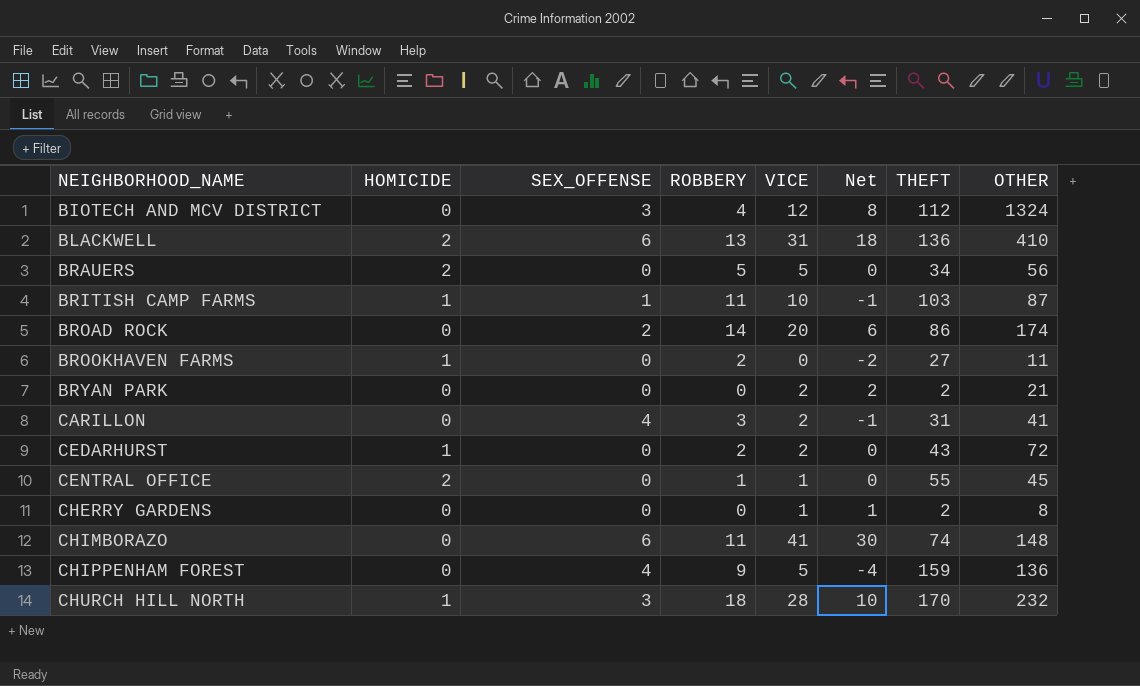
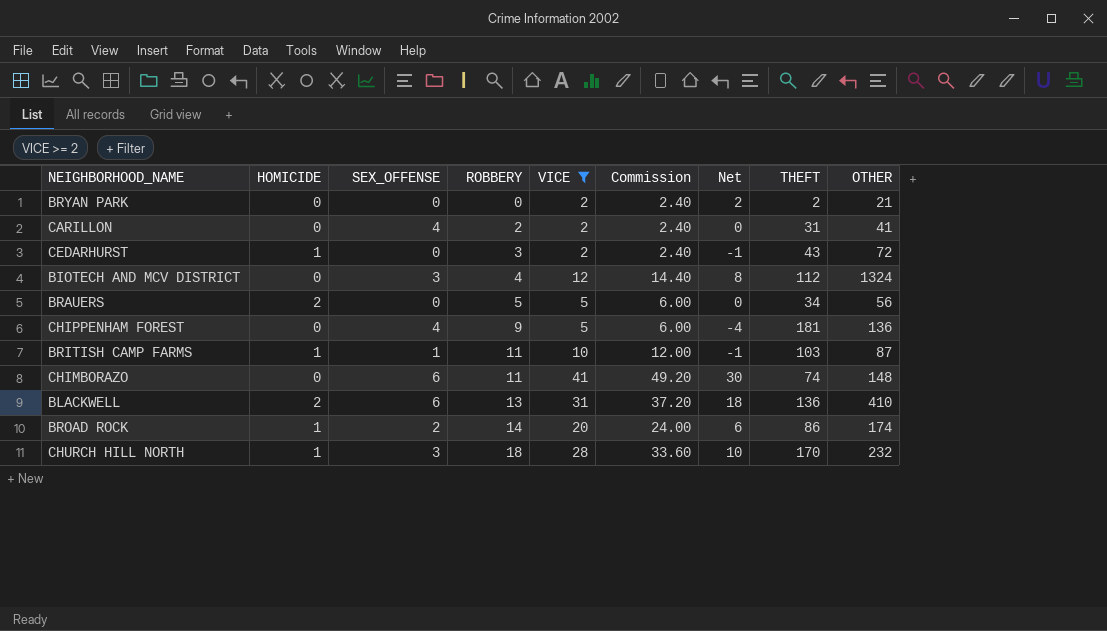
filter: none -> VICE >= 2
row order: NEIGHBORHOOD_NAME ascending -> ROBBERY ascending
column Commission | formula: none -> [VICE] * 1.2
CARILLON | ROBBERY: 3 -> 2
CARILLON | Net: -1 -> 0
CEDARHURST | ROBBERY: 2 -> 3
CEDARHURST | Net: 0 -> -1
CHIPPENHAM FOREST | THEFT: 159 -> 181
BROAD ROCK | HOMICIDE: 0 -> 1

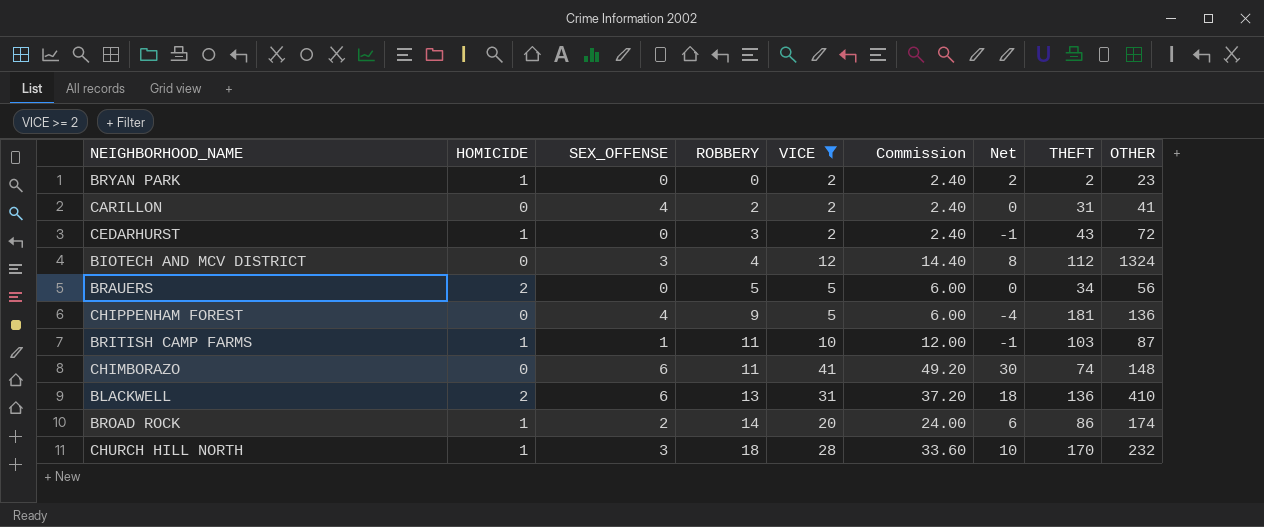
BRYAN PARK | HOMICIDE: 0 -> 1
BRYAN PARK | OTHER: 21 -> 23

